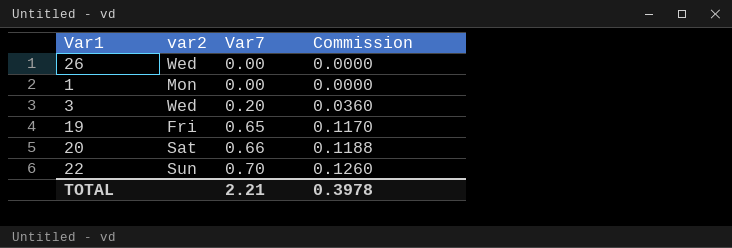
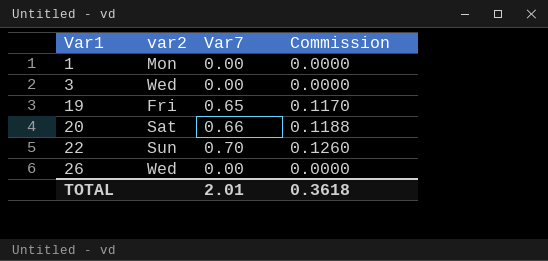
row order: Var7 ascending -> Var1 ascending
3 | Var7: 0.20 -> 0.00
3 | Commission: 0.0360 -> 0.0000
TOTAL | Var7: 2.21 -> 2.01
TOTAL | Commission: 0.3978 -> 0.3618

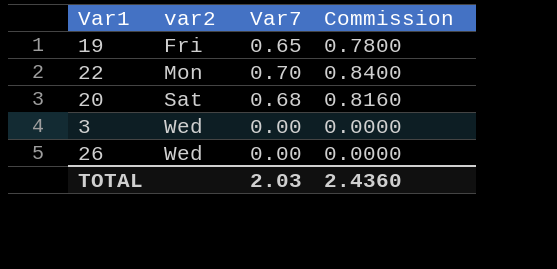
row order: Var1 ascending -> var2 ascending
column Commission | formula: [Var7] * 0.18 -> [Var7] * 1.2
row 1: Mon | 0.00 | 0.0000 -> none
22 | var2: Sun -> Mon
20 | Var7: 0.66 -> 0.68
TOTAL | Var7: 2.01 -> 2.03
TOTAL | Commission: 0.3618 -> 2.4360

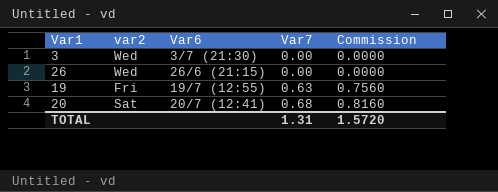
row order: var2 ascending -> Var7 ascending
column Var6 | position: none -> 3
row 22: Mon | 0.70 | 0.8400 -> none
19 | Var7: 0.65 -> 0.63
19 | Commission: 0.7800 -> 0.7560
TOTAL | Var7: 2.03 -> 1.31
TOTAL | Commission: 2.4360 -> 1.5720

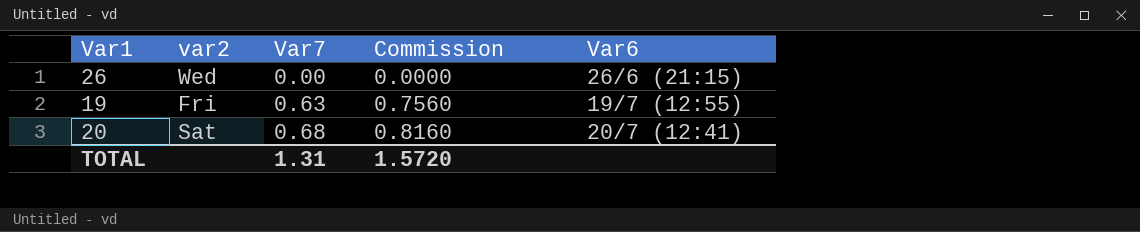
column Var6 | position: 3 -> 5
row 3: Wed | 3/7 (21:30) | 0.00 | 0.0000 -> none

